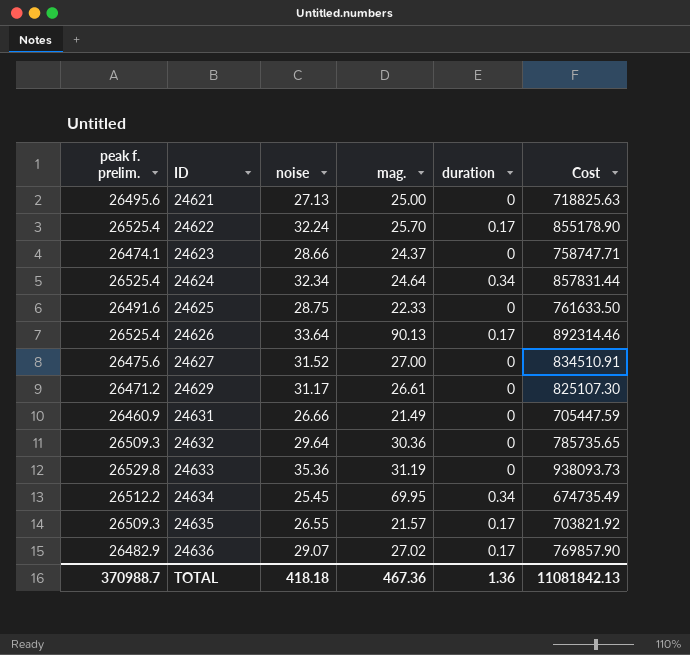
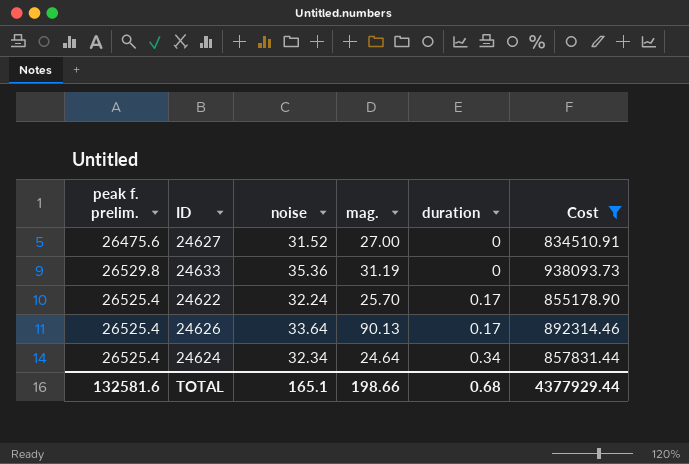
filter: none -> Cost >= 834510.91
row order: ID ascending -> duration ascending
TOTAL | peak f. prelim.: 370988.7 -> 132581.6
TOTAL | noise: 418.18 -> 165.1
TOTAL | mag.: 467.36 -> 198.66
TOTAL | duration: 1.36 -> 0.68
TOTAL | Cost: 11081842.13 -> 4377929.44

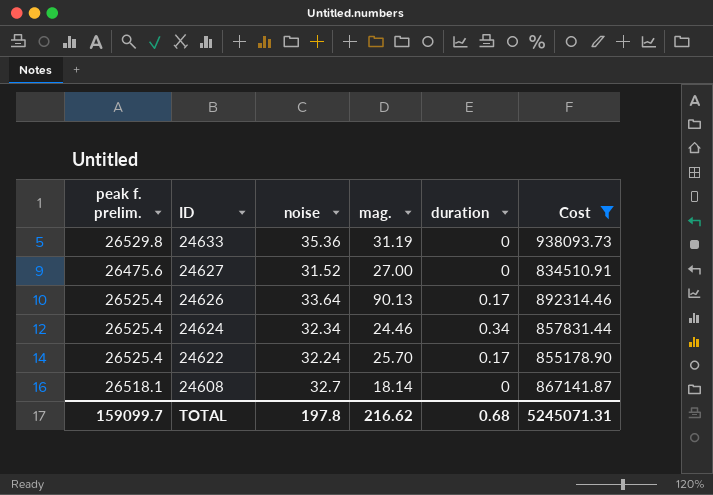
row order: duration ascending -> ID descending
24624 | mag.: 24.64 -> 24.46
row 24608: none -> 26518.1 | 32.7 | 18.14 | 0 | 867141.87
TOTAL | peak f. prelim.: 132581.6 -> 159099.7
TOTAL | noise: 165.1 -> 197.8
TOTAL | mag.: 198.66 -> 216.62
TOTAL | Cost: 4377929.44 -> 5245071.31

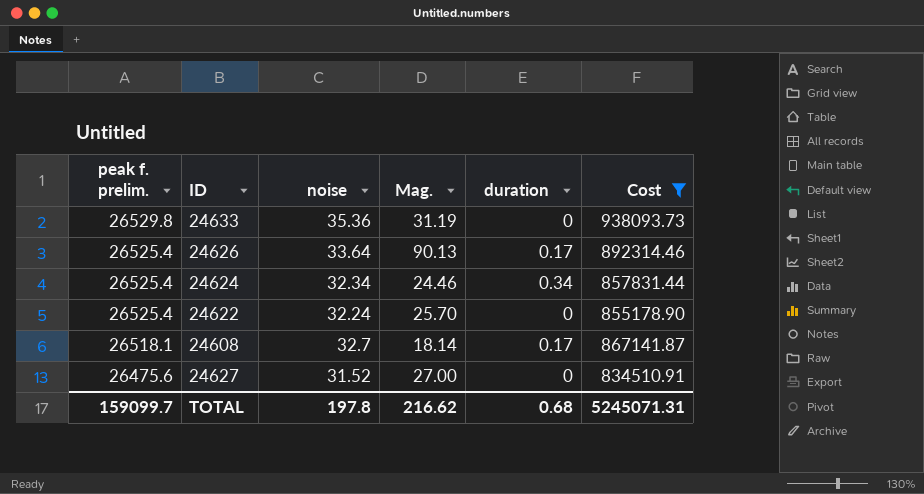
row order: ID descending -> peak f. prelim. descending
column name: mag. -> Mag.
24622 | duration: 0.17 -> 0
24608 | duration: 0 -> 0.17

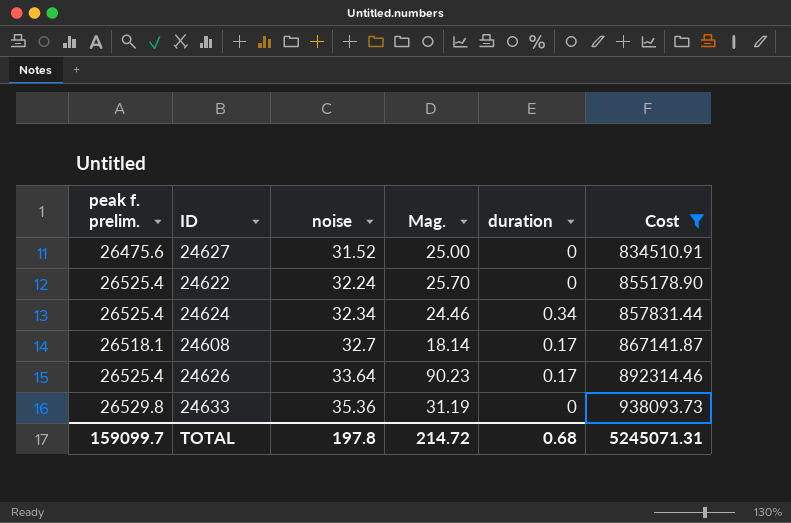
row order: peak f. prelim. descending -> noise ascending
24627 | Mag.: 27.00 -> 25.00
24626 | Mag.: 90.13 -> 90.23
TOTAL | Mag.: 216.62 -> 214.72

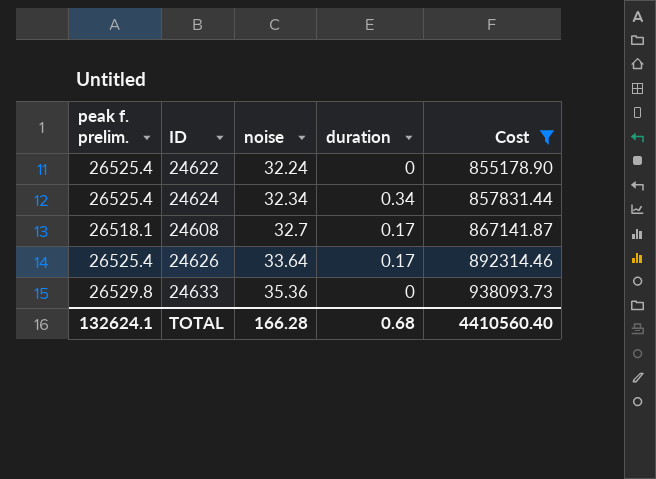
column Mag. | position: 4 -> none
row 24627: 26475.6 | 31.52 | 25.00 | 0 | 834510.91 -> none
TOTAL | peak f. prelim.: 159099.7 -> 132624.1
TOTAL | noise: 197.8 -> 166.28
TOTAL | Cost: 5245071.31 -> 4410560.40

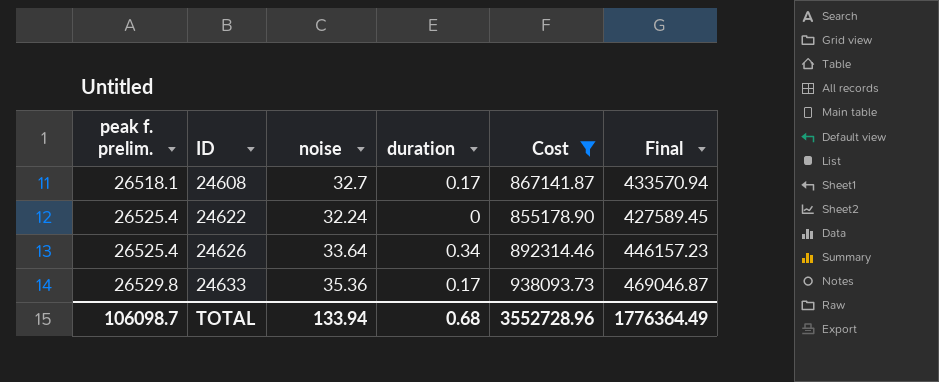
row order: noise ascending -> peak f. prelim. ascending
column Final | formula: none -> [Cost] * 0.5
row 24624: 26525.4 | 32.34 | 0.34 | 857831.44 -> none
24626 | duration: 0.17 -> 0.34
24633 | duration: 0 -> 0.17
TOTAL | peak f. prelim.: 132624.1 -> 106098.7
TOTAL | noise: 166.28 -> 133.94
TOTAL | Cost: 4410560.40 -> 3552728.96

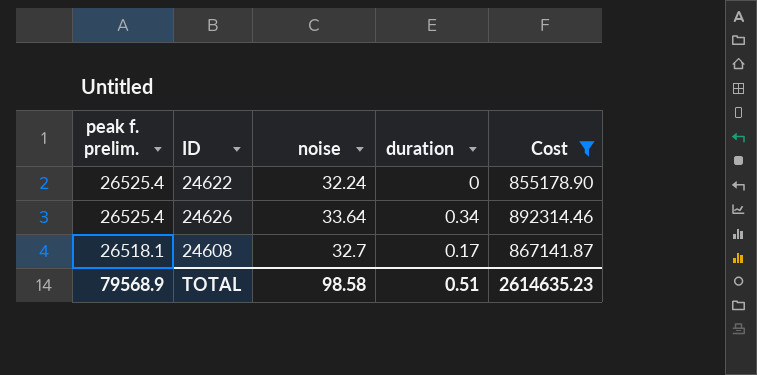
row order: peak f. prelim. ascending -> peak f. prelim. descending
column Final | formula: [Cost] * 0.5 -> none
row 24633: 26529.8 | 35.36 | 0.17 | 938093.73 | 469046.87 -> none
TOTAL | peak f. prelim.: 106098.7 -> 79568.9
TOTAL | noise: 133.94 -> 98.58
TOTAL | duration: 0.68 -> 0.51
TOTAL | Cost: 3552728.96 -> 2614635.23

